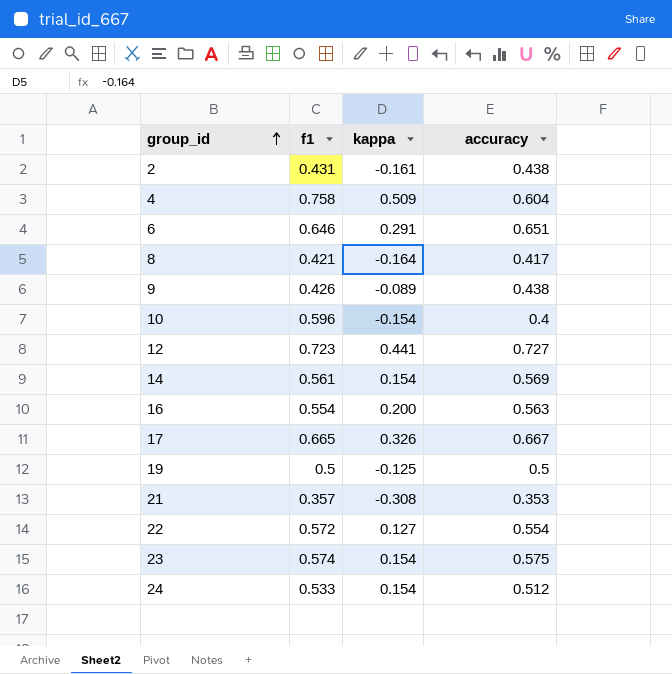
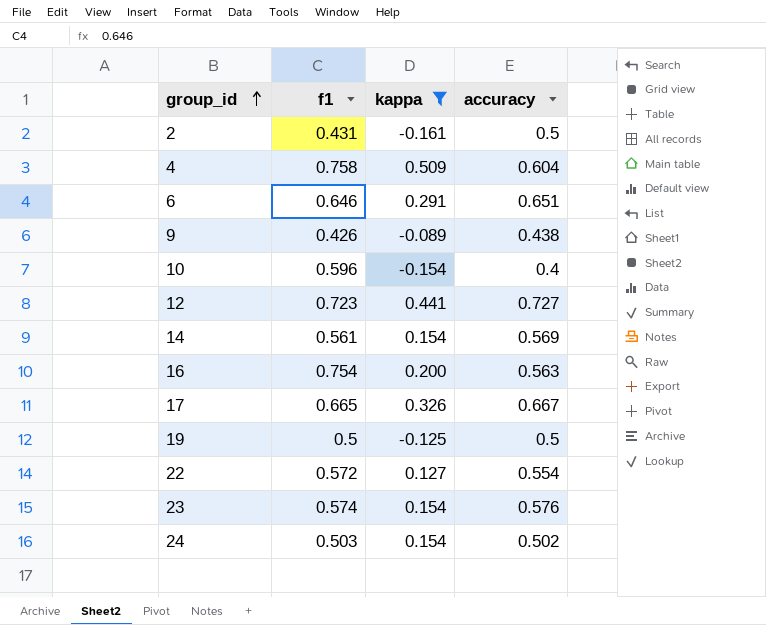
filter: none -> kappa >= -0.161
2 | accuracy: 0.438 -> 0.5
16 | f1: 0.554 -> 0.754
23 | accuracy: 0.575 -> 0.576
24 | f1: 0.533 -> 0.503
24 | accuracy: 0.512 -> 0.502

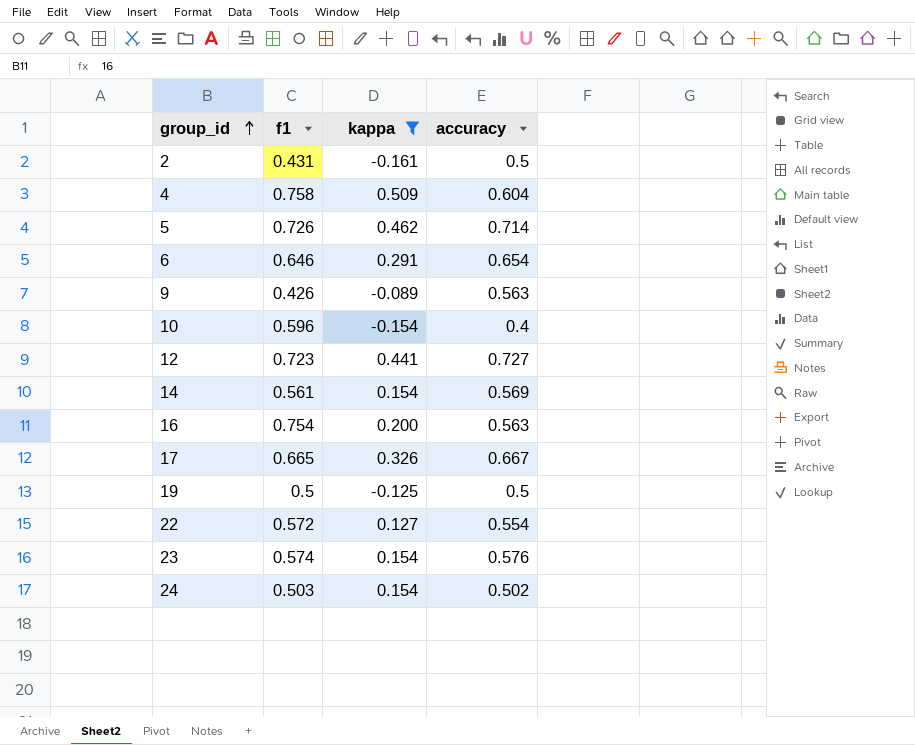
row 5: none -> 0.726 | 0.462 | 0.714
6 | accuracy: 0.651 -> 0.654
9 | accuracy: 0.438 -> 0.563

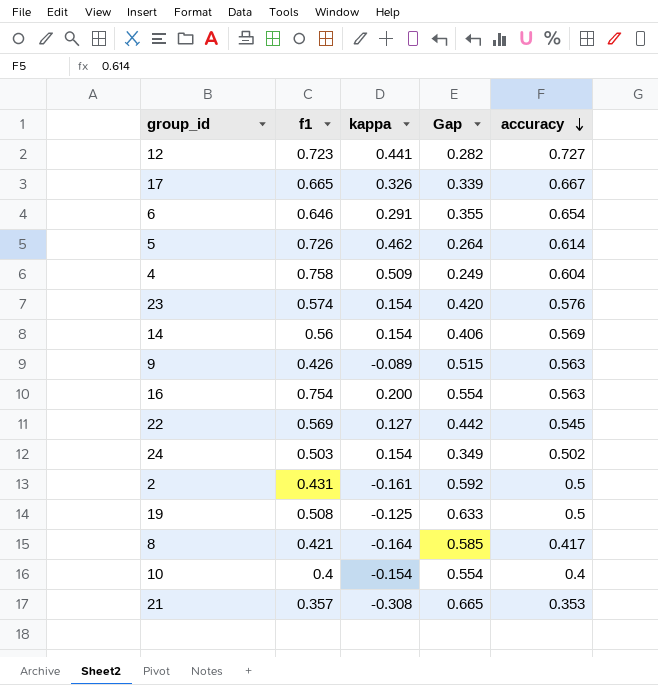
filter: kappa >= -0.161 -> none
row order: group_id ascending -> accuracy descending
column Gap | formula: none -> [f1] - [kappa]
5 | accuracy: 0.714 -> 0.614
14 | f1: 0.561 -> 0.56
22 | f1: 0.572 -> 0.569
22 | accuracy: 0.554 -> 0.545
19 | f1: 0.5 -> 0.508
10 | f1: 0.596 -> 0.4

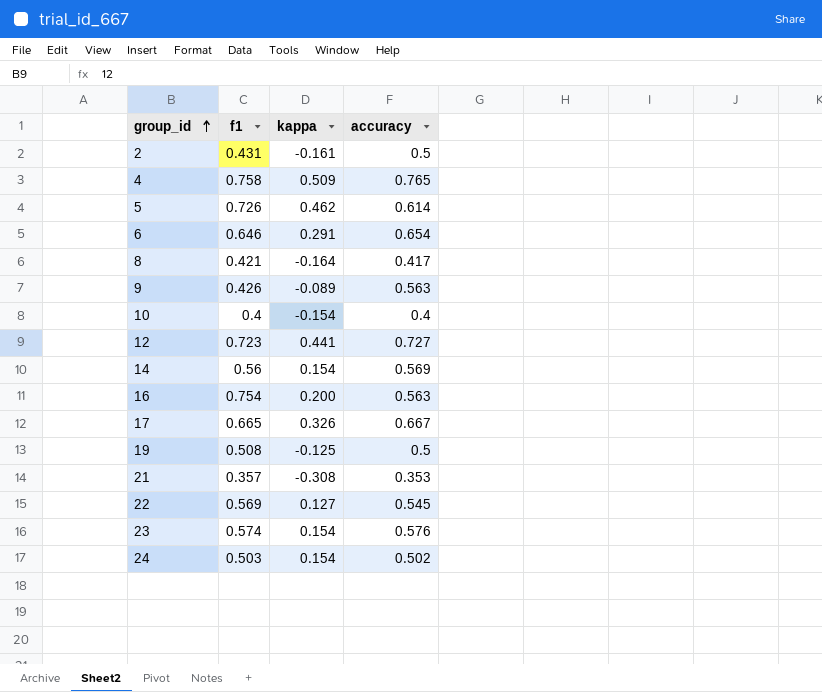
row order: accuracy descending -> group_id ascending
column Gap | formula: [f1] - [kappa] -> none
4 | accuracy: 0.604 -> 0.765

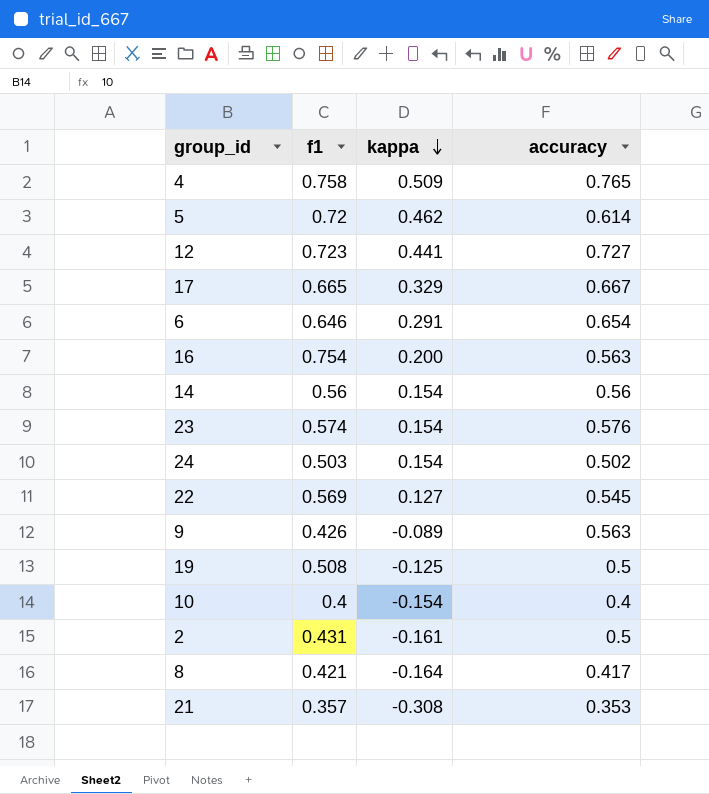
row order: group_id ascending -> kappa descending
5 | f1: 0.726 -> 0.72
17 | kappa: 0.326 -> 0.329
14 | accuracy: 0.569 -> 0.56

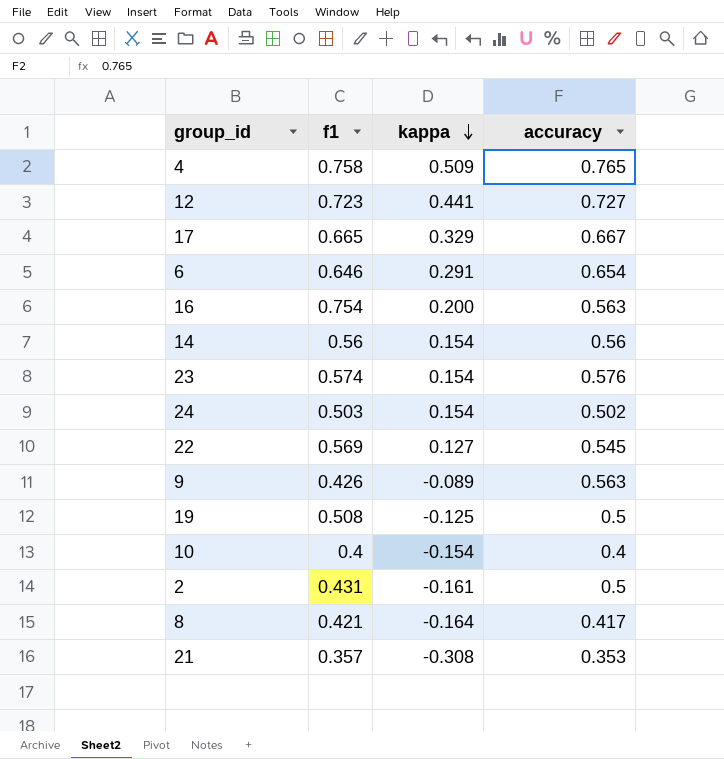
row 5: 0.72 | 0.462 | 0.614 -> none

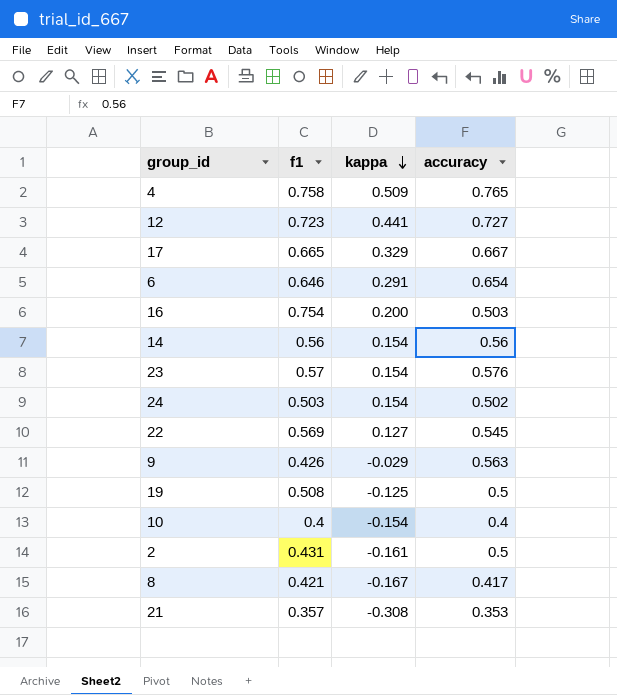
16 | accuracy: 0.563 -> 0.503
23 | f1: 0.574 -> 0.57
9 | kappa: -0.089 -> -0.029
8 | kappa: -0.164 -> -0.167

